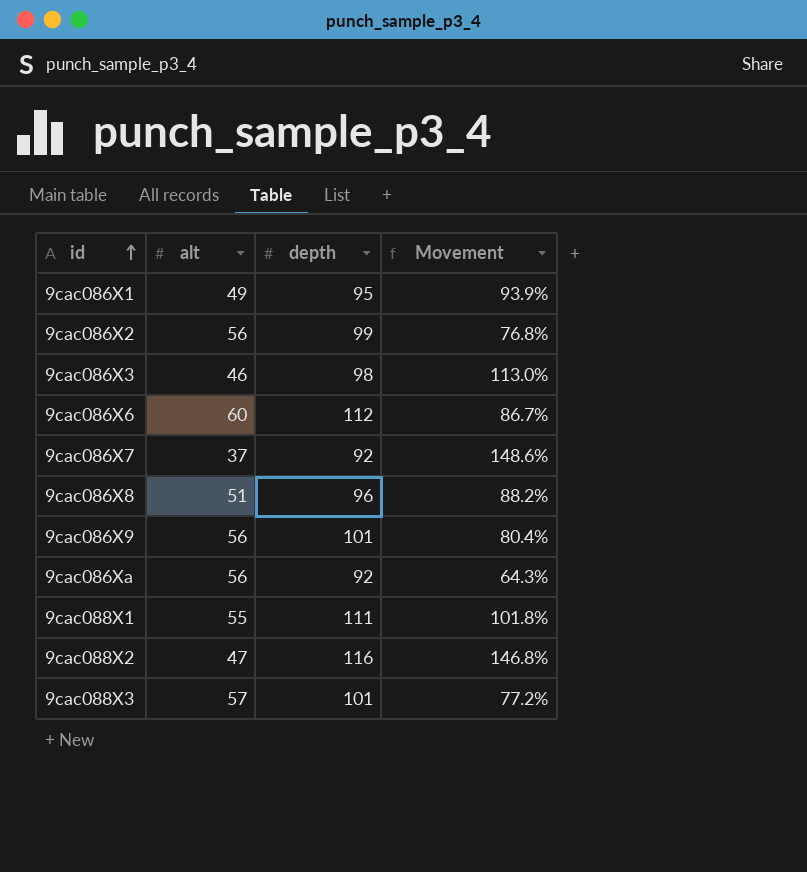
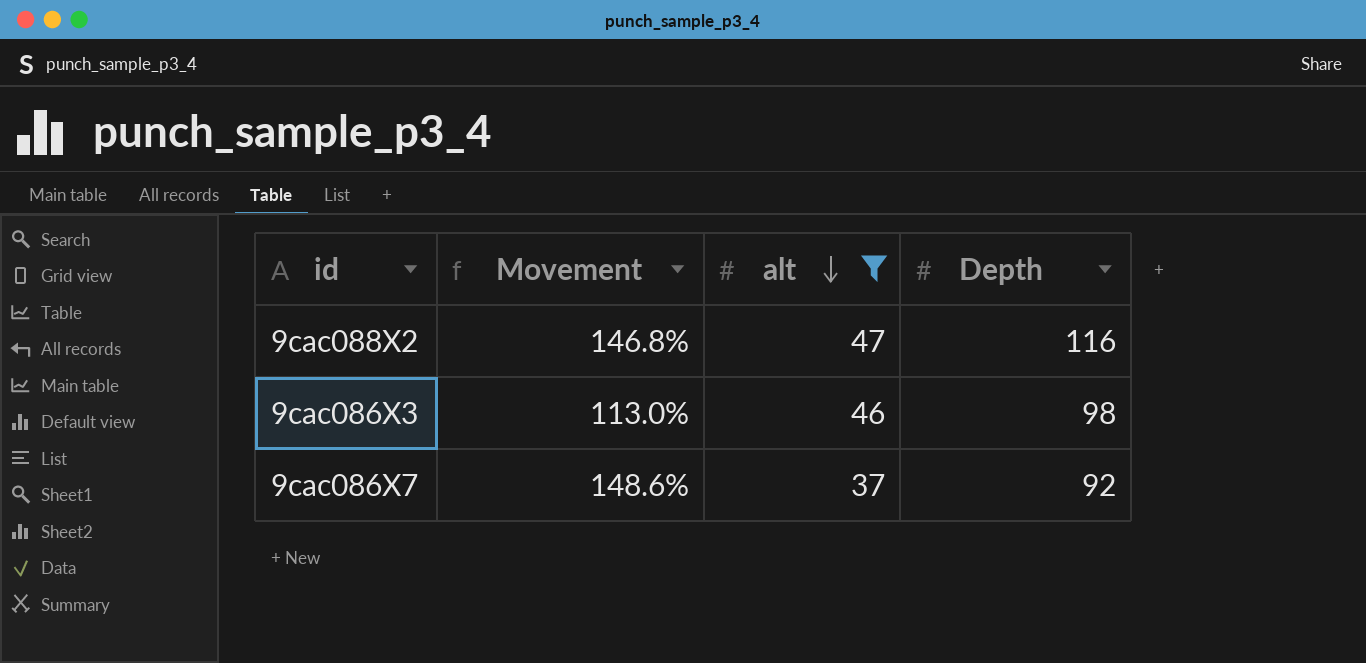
filter: none -> alt <= 47
row order: id ascending -> alt descending
column Movement | position: 4 -> 2
column name: depth -> Depth

